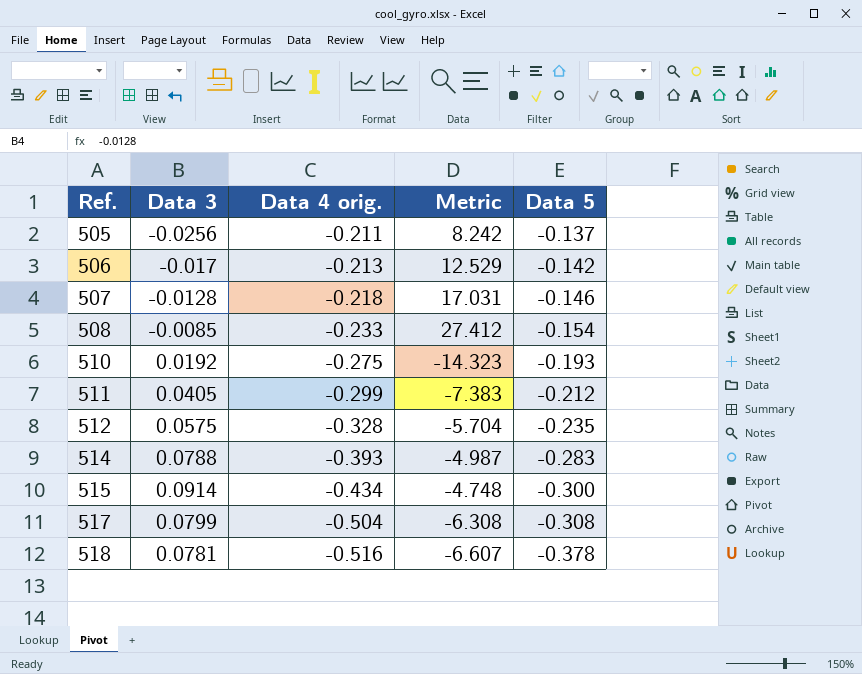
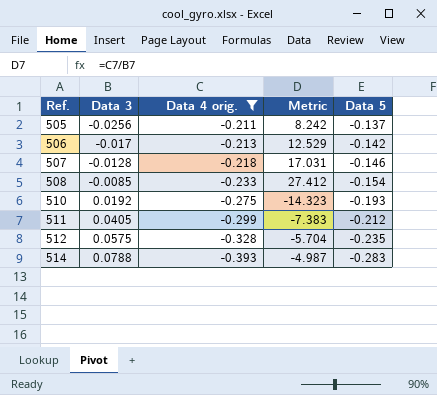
filter: none -> Data 4 orig. >= -0.393

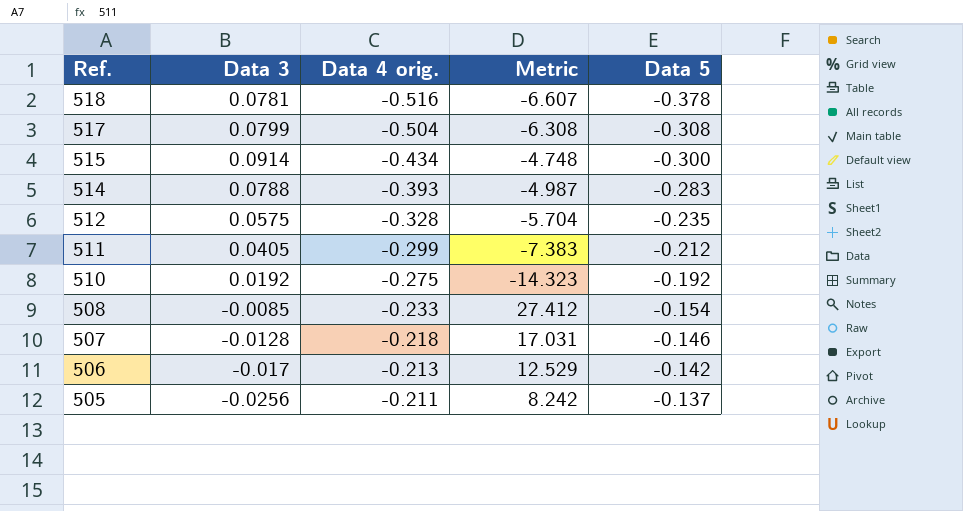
filter: Data 4 orig. >= -0.393 -> none
row order: Ref. ascending -> Ref. descending
510 | Data 5: -0.193 -> -0.192

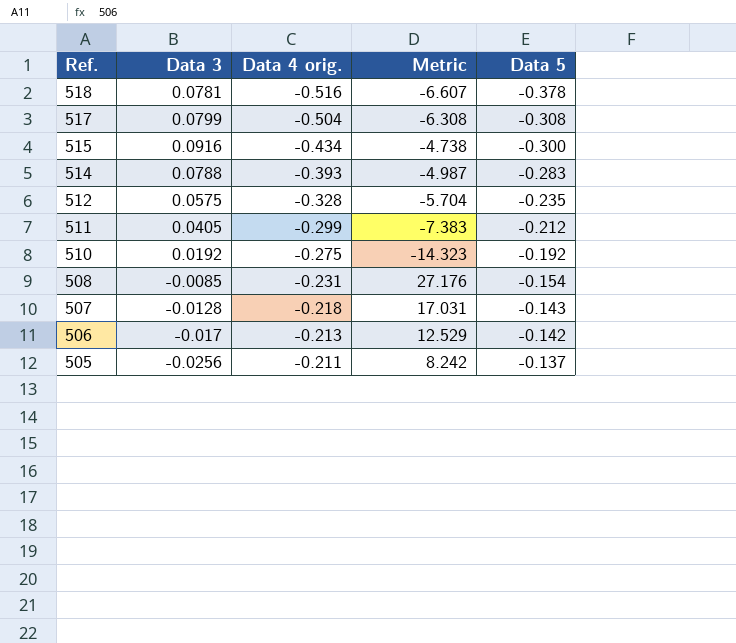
515 | Data 3: 0.0914 -> 0.0916
515 | Metric: -4.748 -> -4.738
508 | Data 4 orig.: -0.233 -> -0.231
508 | Metric: 27.412 -> 27.176
507 | Data 5: -0.146 -> -0.143

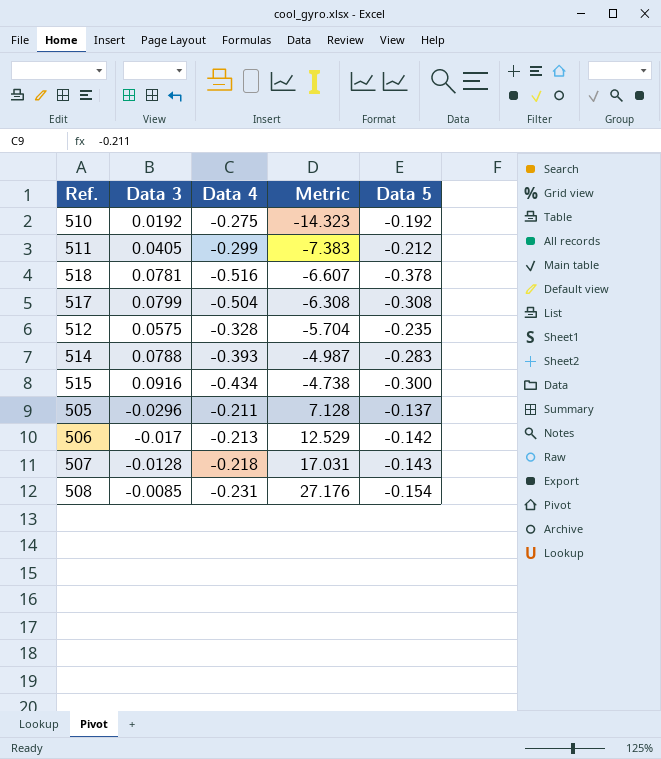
row order: Ref. descending -> Metric ascending
column name: Data 4 orig. -> Data 4
505 | Data 3: -0.0256 -> -0.0296
505 | Metric: 8.242 -> 7.128

